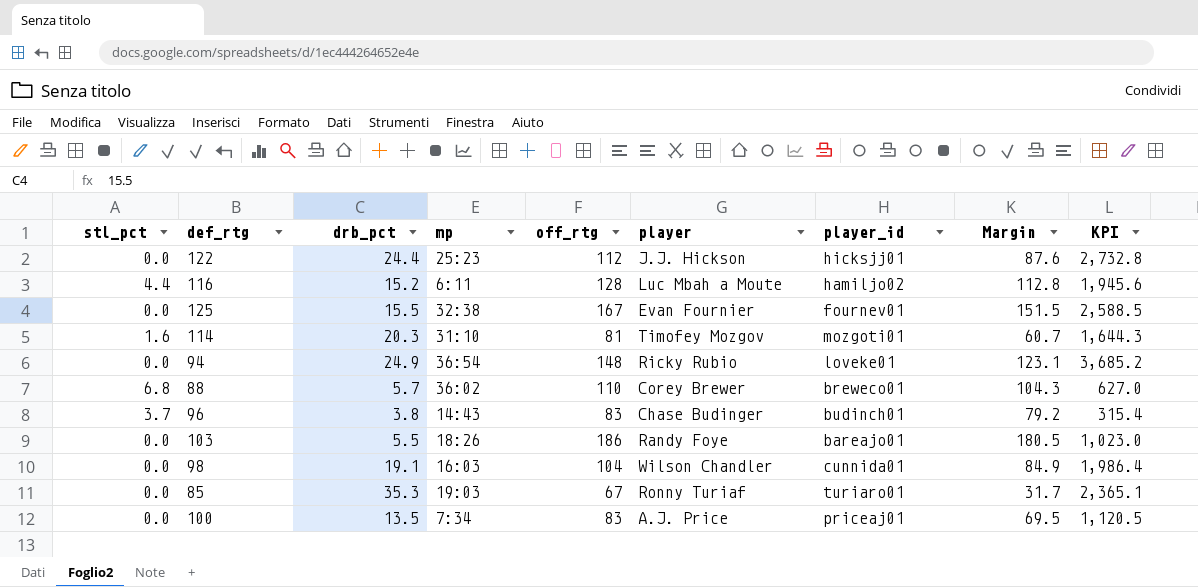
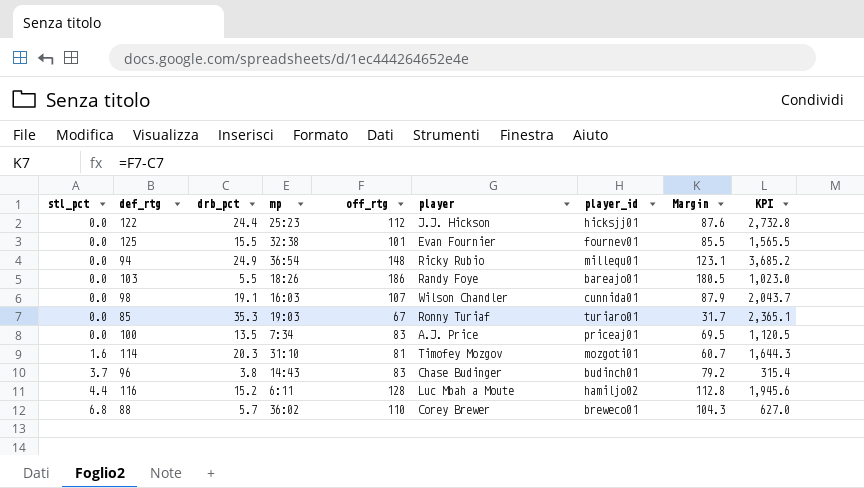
row order: none -> stl_pct ascending
125 | off_rtg: 167 -> 101
125 | Margin: 151.5 -> 85.5
125 | KPI: 2,588.5 -> 1,565.5
94 | player_id: loveke01 -> millequ01
98 | off_rtg: 104 -> 107
98 | Margin: 84.9 -> 87.9
98 | KPI: 1,986.4 -> 2,043.7

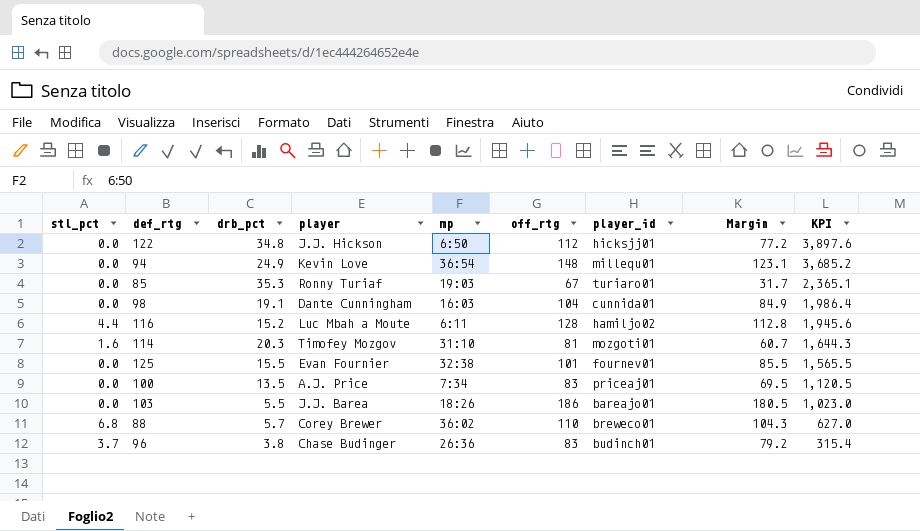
row order: stl_pct ascending -> KPI descending
column player | position: 6 -> 4
122 | drb_pct: 24.4 -> 34.8
122 | mp: 25:23 -> 6:50
122 | Margin: 87.6 -> 77.2
122 | KPI: 2,732.8 -> 3,897.6
94 | player: Ricky Rubio -> Kevin Love
98 | player: Wilson Chandler -> Dante Cunningham
98 | off_rtg: 107 -> 104
98 | Margin: 87.9 -> 84.9
98 | KPI: 2,043.7 -> 1,986.4
103 | player: Randy Foye -> J.J. Barea
96 | mp: 14:43 -> 26:36

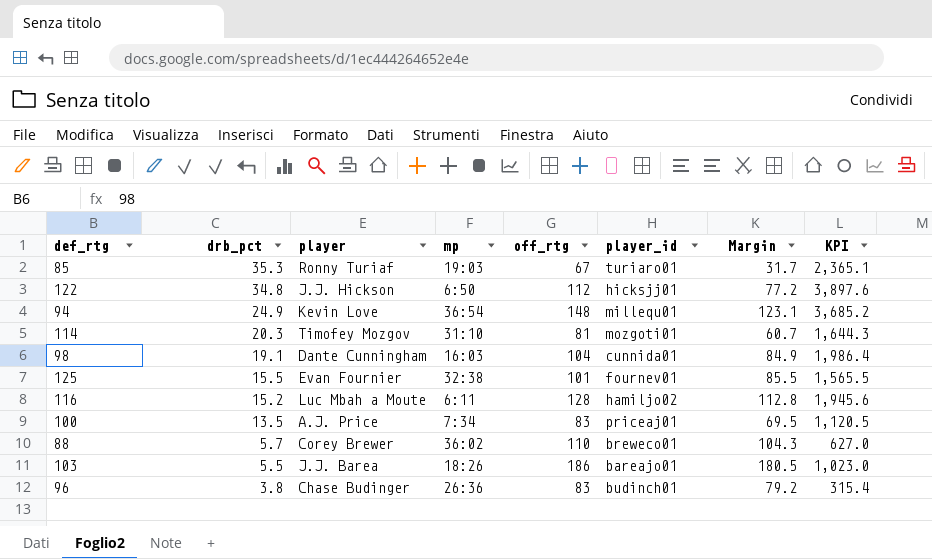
row order: KPI descending -> drb_pct descending
column stl_pct | position: 1 -> none

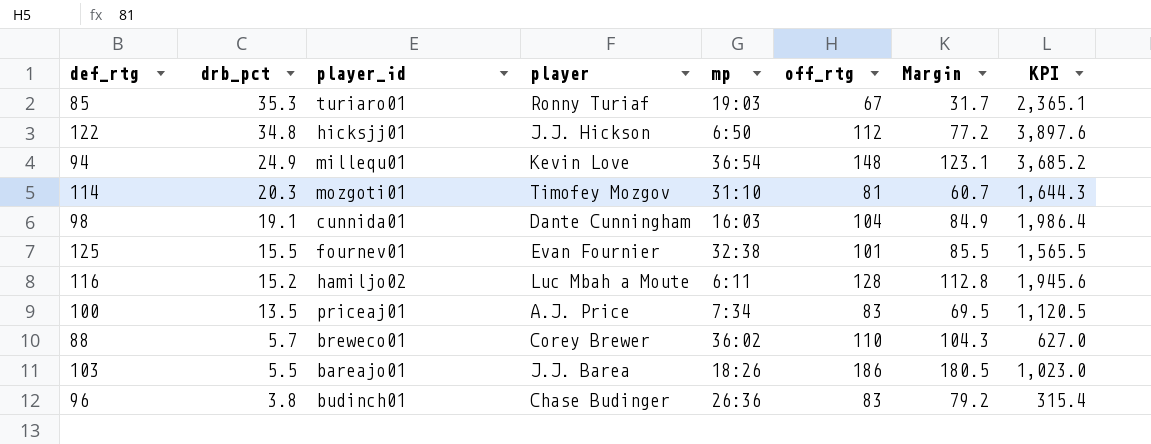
column player_id | position: 6 -> 3

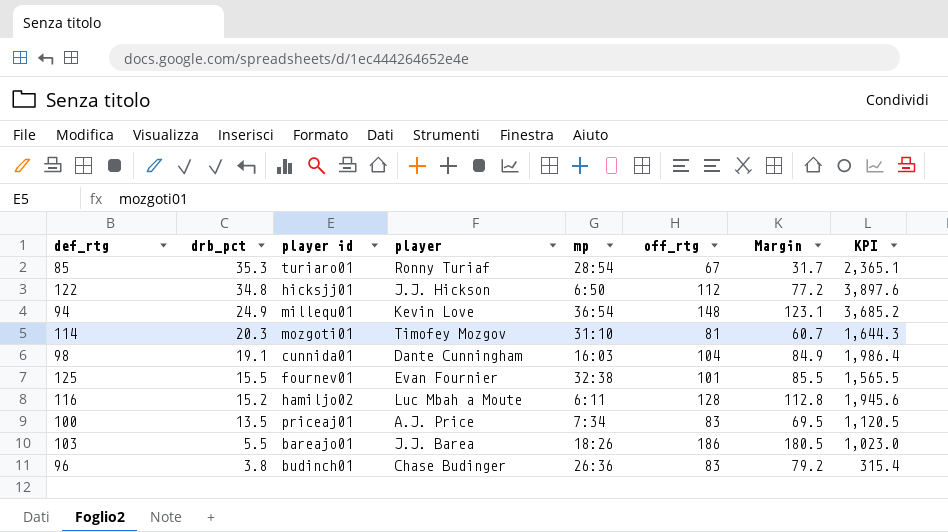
column name: player_id -> player id
row 88: 5.7 | breweco01 | Corey Brewer | 36:02 | 110 | 104.3 | 627.0 -> none
85 | mp: 19:03 -> 28:54

